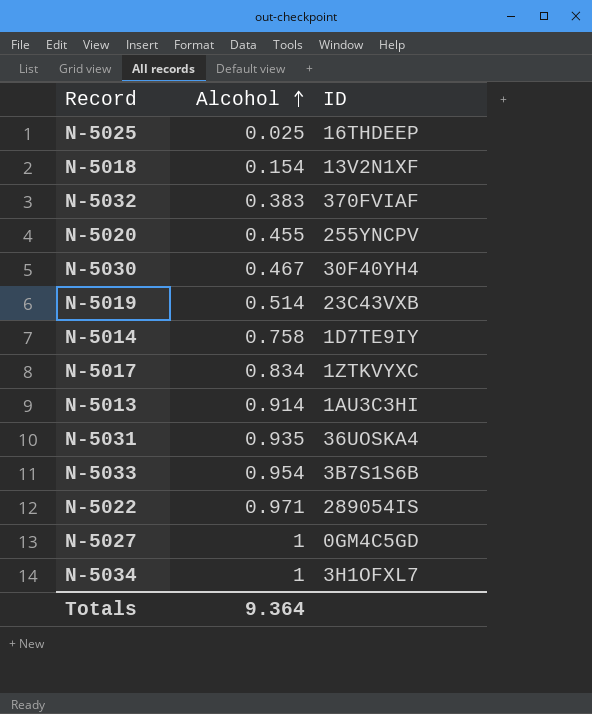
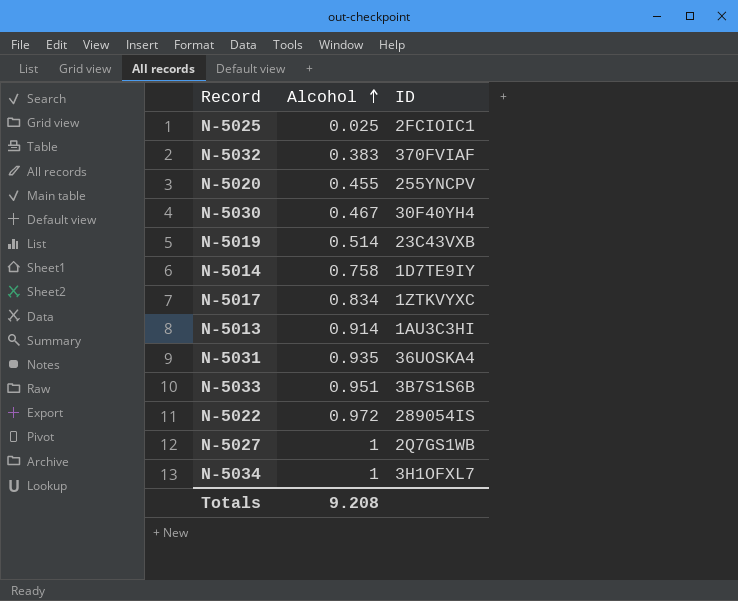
row N-5018: 0.154 | 13V2N1XF -> none
N-5025 | ID: 16THDEEP -> 2FCIOIC1
N-5033 | Alcohol: 0.954 -> 0.951
N-5022 | Alcohol: 0.971 -> 0.972
N-5027 | ID: 0GM4C5GD -> 2Q7GS1WB
Totals | Alcohol: 9.364 -> 9.208

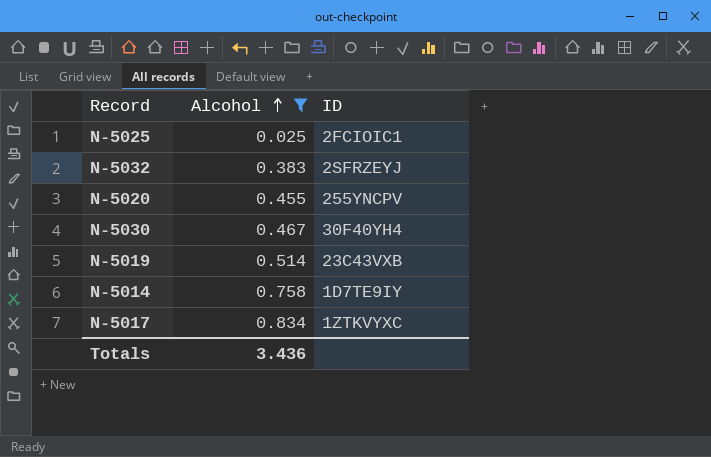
filter: none -> Alcohol <= 0.834
N-5032 | ID: 370FVIAF -> 2SFRZEYJ
Totals | Alcohol: 9.208 -> 3.436

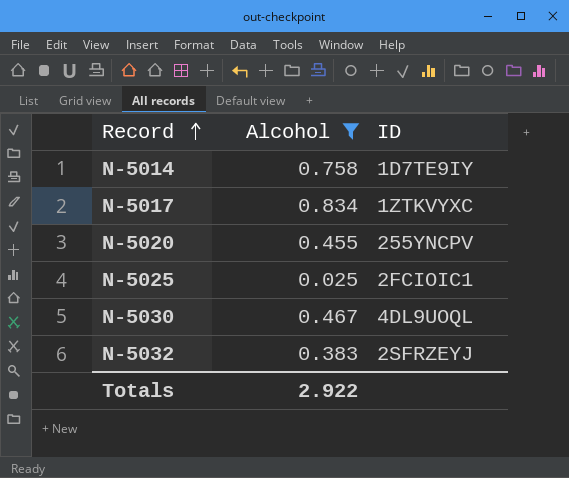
row order: Alcohol ascending -> Record ascending
row N-5019: 0.514 | 23C43VXB -> none
N-5030 | ID: 30F40YH4 -> 4DL9UOQL
Totals | Alcohol: 3.436 -> 2.922

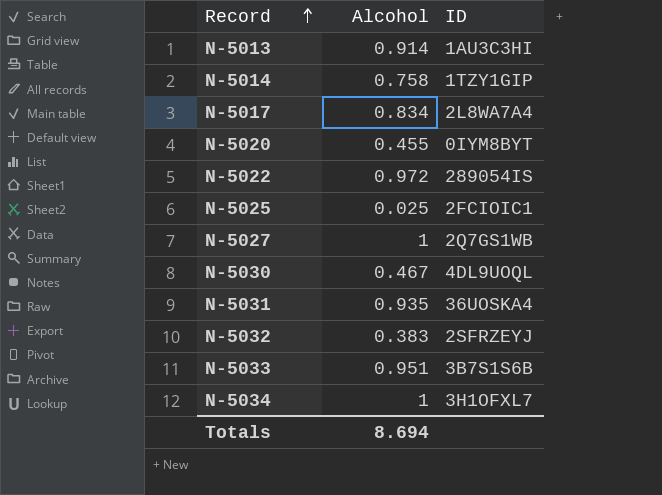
filter: Alcohol <= 0.834 -> none
N-5014 | ID: 1D7TE9IY -> 1TZY1GIP
N-5017 | ID: 1ZTKVYXC -> 2L8WA7A4
N-5020 | ID: 255YNCPV -> 0IYM8BYT
Totals | Alcohol: 2.922 -> 8.694

